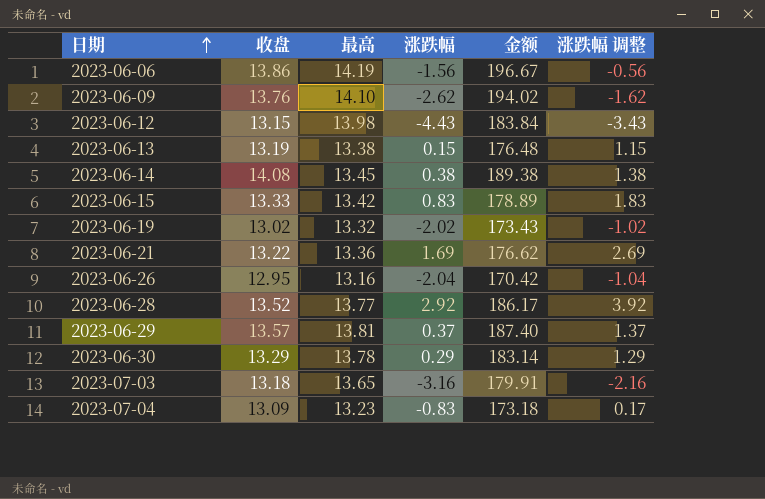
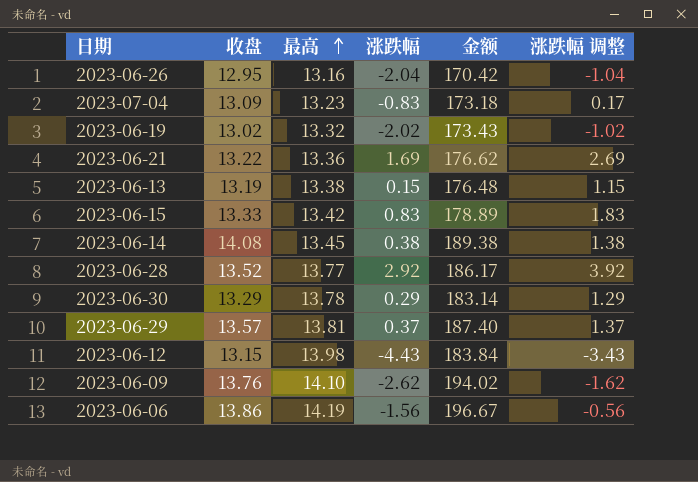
row order: 日期 ascending -> 最高 ascending
row 2023-07-03: 13.18 | 13.65 | -3.16 | 179.91 | -2.16 -> none

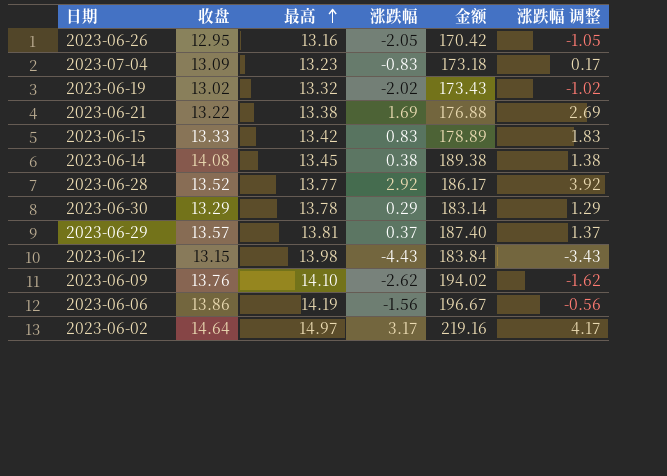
row 2023-06-13: 13.19 | 13.38 | 0.15 | 176.48 | 1.15 -> none
2023-06-26 | 涨跌幅: -2.04 -> -2.05
2023-06-26 | 涨跌幅 调整: -1.04 -> -1.05
2023-06-21 | 最高: 13.36 -> 13.38
2023-06-21 | 金额: 176.62 -> 176.88
row 2023-06-02: none -> 14.64 | 14.97 | 3.17 | 219.16 | 4.17

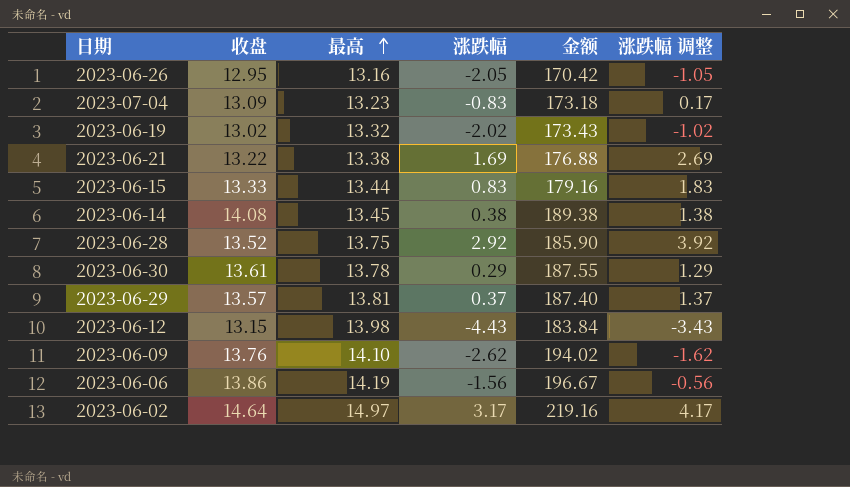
2023-06-15 | 最高: 13.42 -> 13.44
2023-06-15 | 金额: 178.89 -> 179.16
2023-06-28 | 最高: 13.77 -> 13.75
2023-06-28 | 金额: 186.17 -> 185.90
2023-06-30 | 收盘: 13.29 -> 13.61
2023-06-30 | 金额: 183.14 -> 187.55

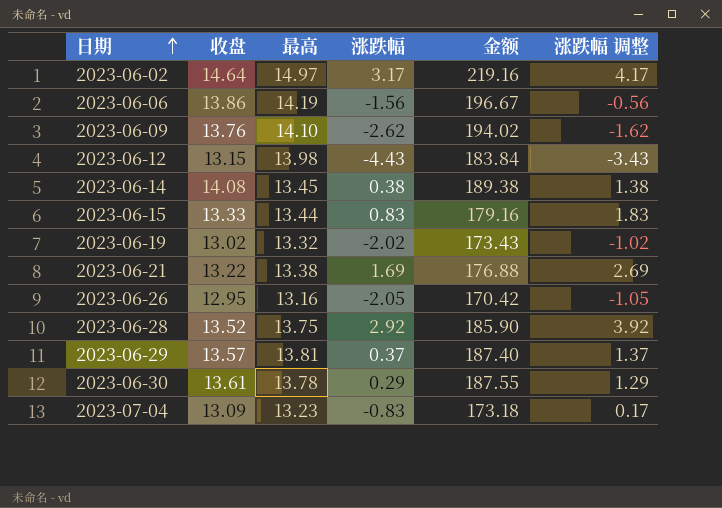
row order: 最高 ascending -> 日期 ascending

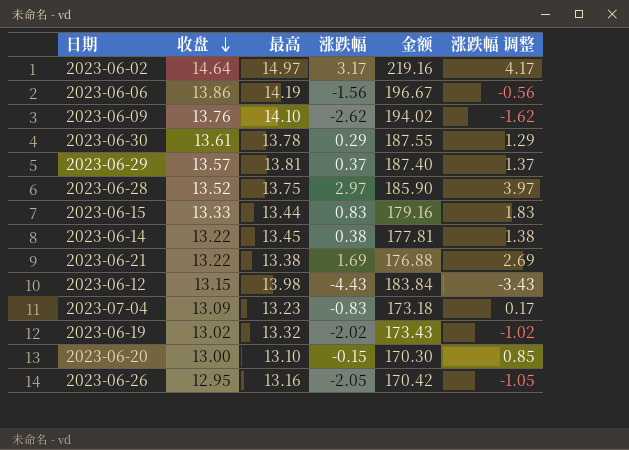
row order: 日期 ascending -> 收盘 descending
2023-06-28 | 涨跌幅: 2.92 -> 2.97
2023-06-28 | 涨跌幅 调整: 3.92 -> 3.97
2023-06-14 | 收盘: 14.08 -> 13.22
2023-06-14 | 金额: 189.38 -> 177.81
row 2023-06-20: none -> 13.00 | 13.10 | -0.15 | 170.30 | 0.85

